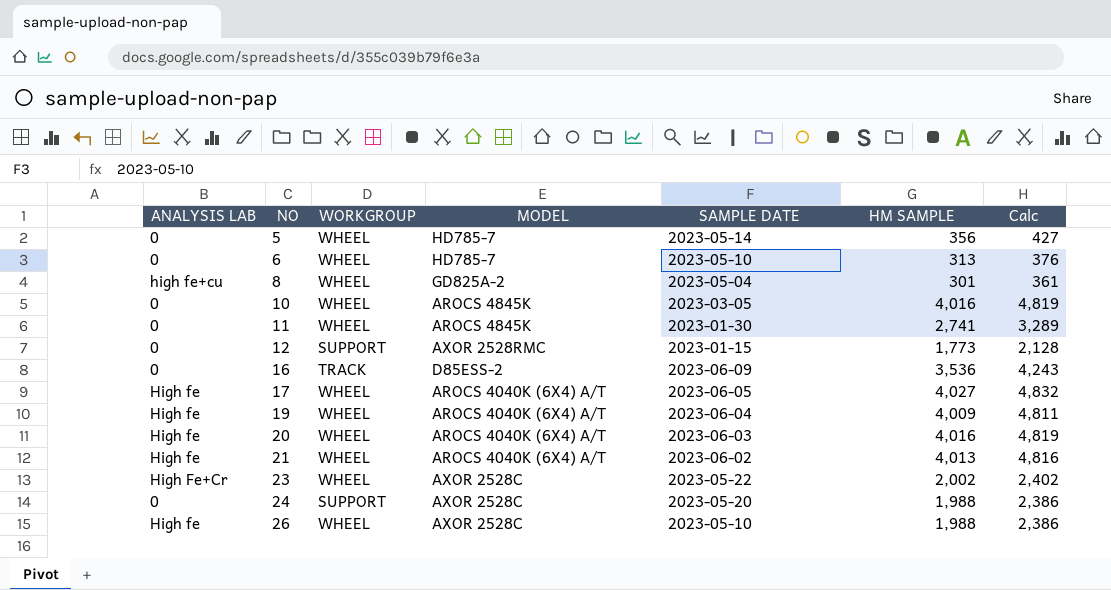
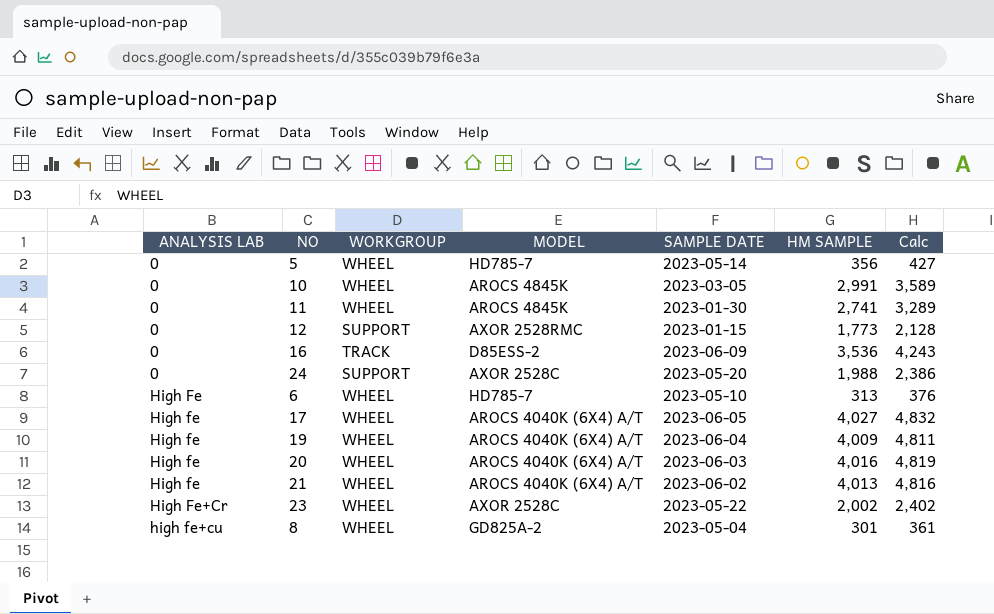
row order: NO ascending -> ANALYSIS LAB ascending
row 26: High fe | WHEEL | AXOR 2528C | 2023-05-10 | 1,988 | 2,386 -> none
10 | HM SAMPLE: 4,016 -> 2,991
10 | Calc: 4,819 -> 3,589
6 | ANALYSIS LAB: 0 -> High Fe

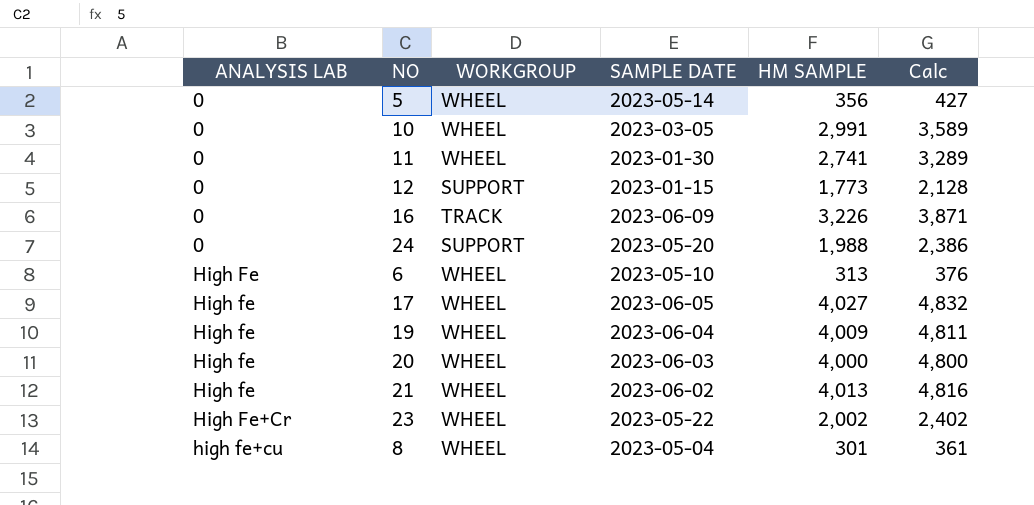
column MODEL | position: 4 -> none
16 | HM SAMPLE: 3,536 -> 3,226
16 | Calc: 4,243 -> 3,871
20 | HM SAMPLE: 4,016 -> 4,000
20 | Calc: 4,819 -> 4,800

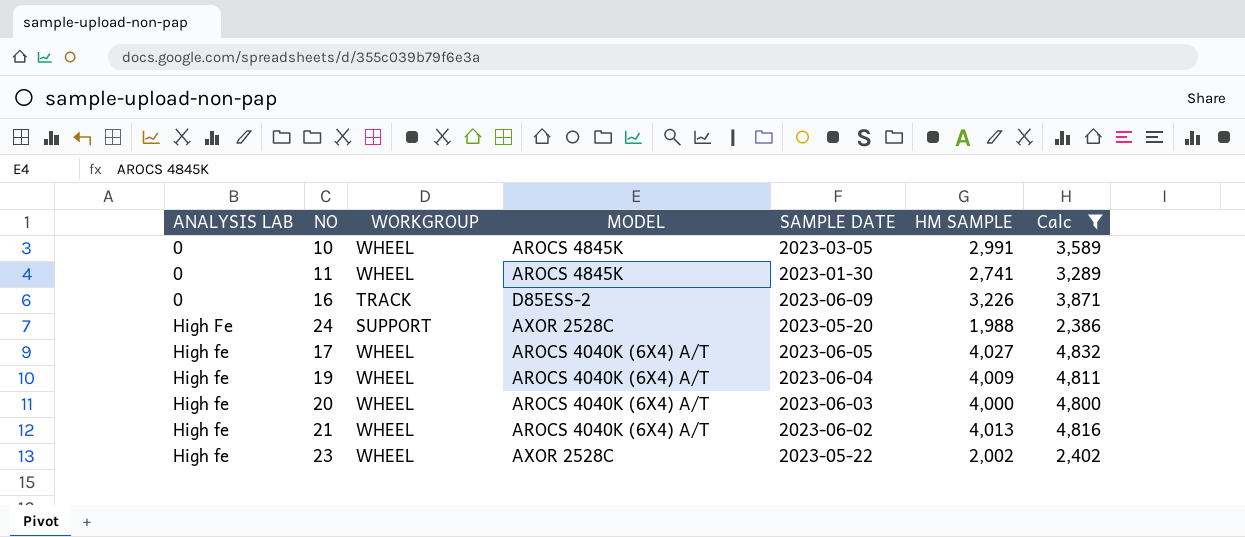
filter: none -> Calc >= 2,386
column MODEL | position: none -> 4
24 | ANALYSIS LAB: 0 -> High Fe
23 | ANALYSIS LAB: High Fe+Cr -> High fe

